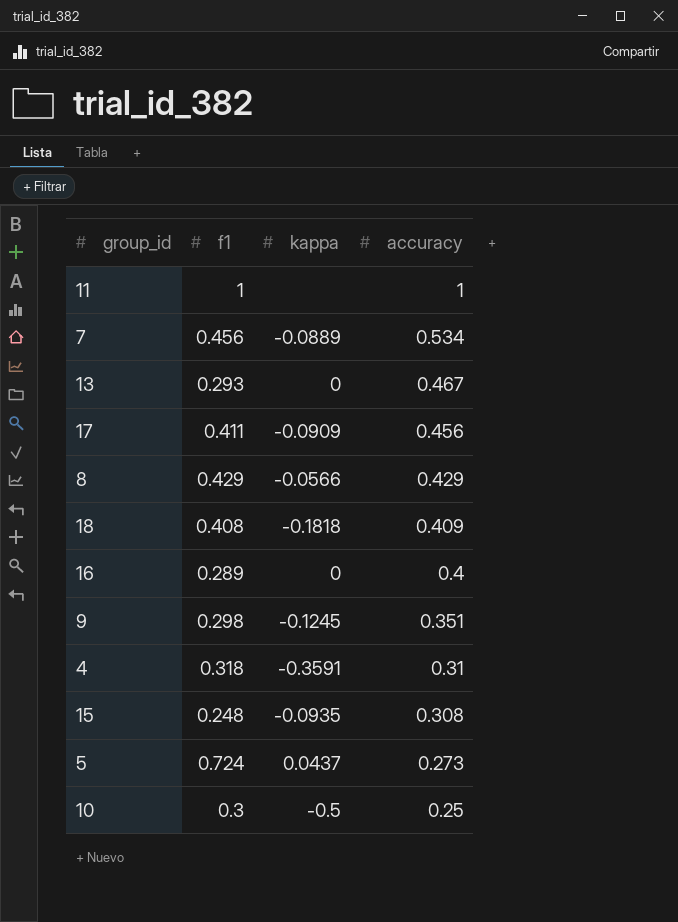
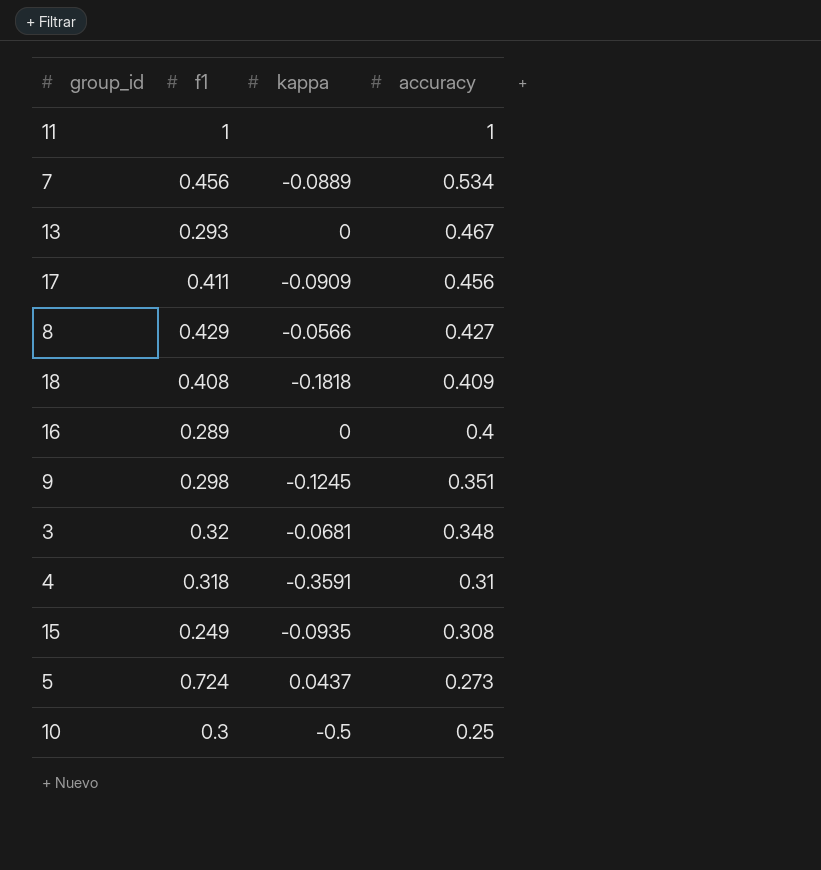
8 | accuracy: 0.429 -> 0.427
row 3: none -> 0.32 | -0.0681 | 0.348
15 | f1: 0.248 -> 0.249

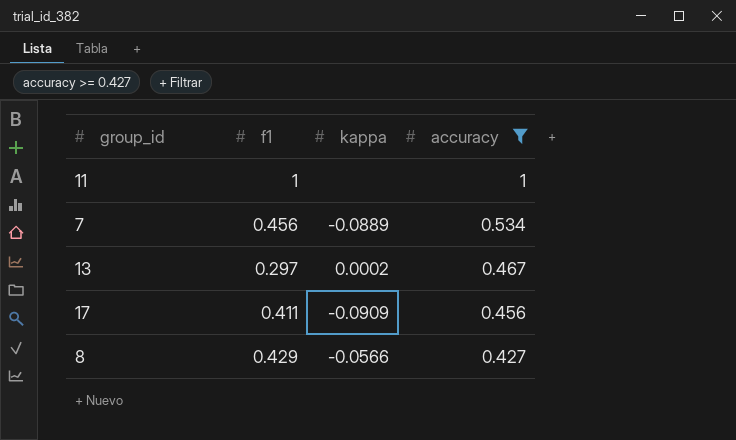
filter: none -> accuracy >= 0.427
13 | f1: 0.293 -> 0.297
13 | kappa: 0 -> 0.0002

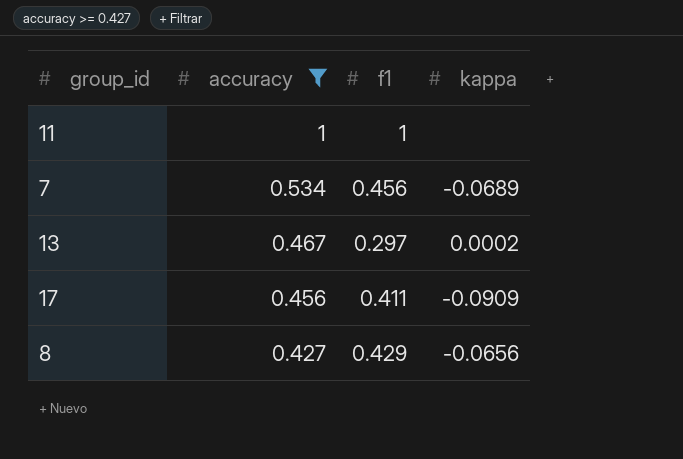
column accuracy | position: 4 -> 2
7 | kappa: -0.0889 -> -0.0689
8 | kappa: -0.0566 -> -0.0656

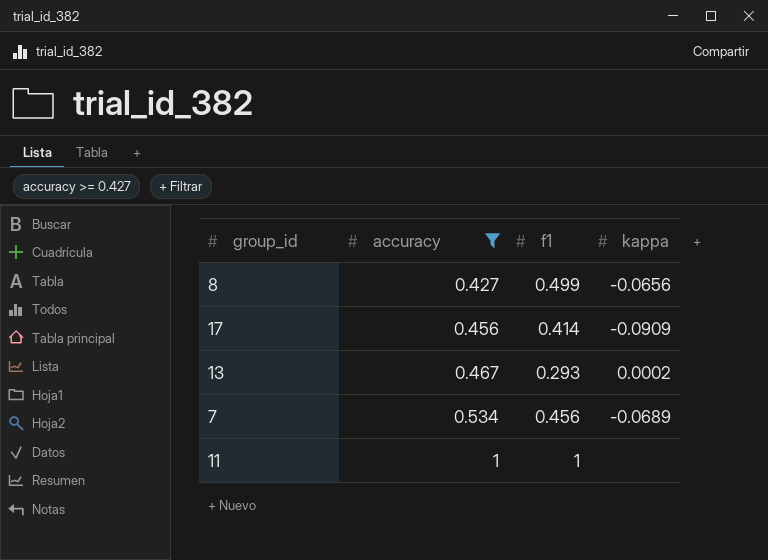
row order: accuracy descending -> accuracy ascending
8 | f1: 0.429 -> 0.499
17 | f1: 0.411 -> 0.414
13 | f1: 0.297 -> 0.293

